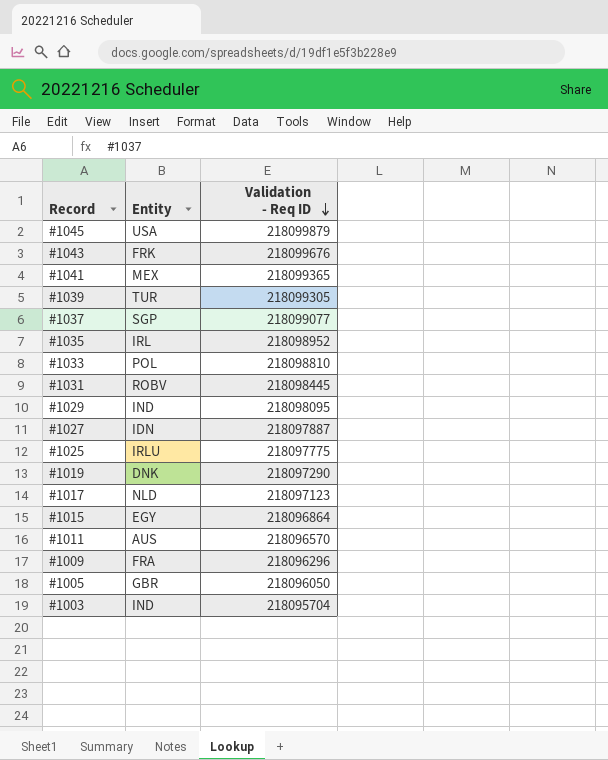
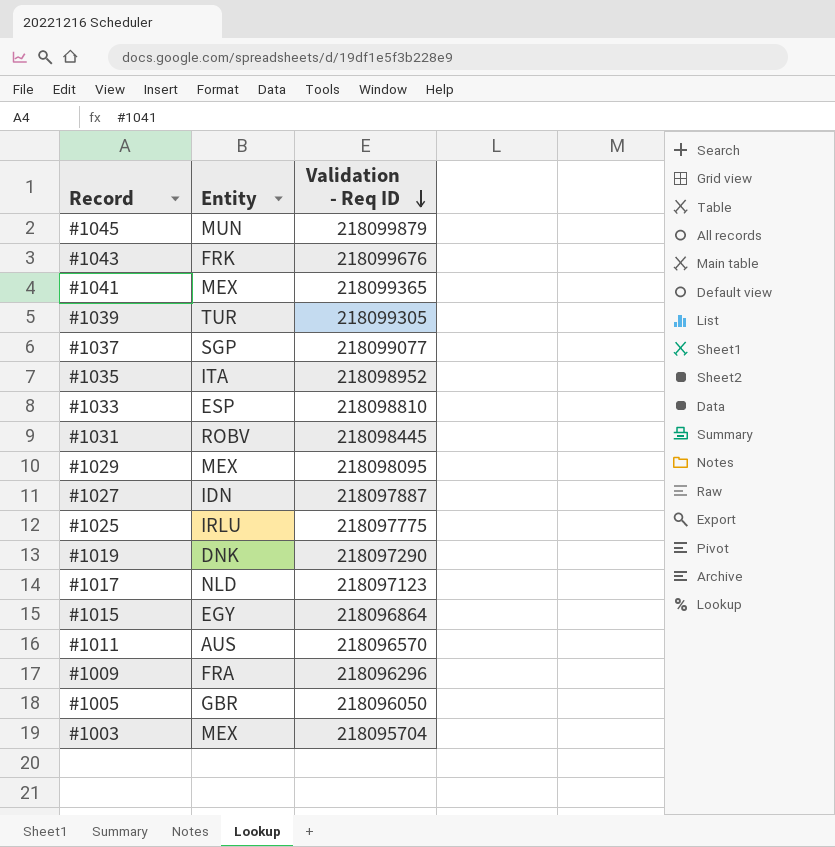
#1045 | Entity: USA -> MUN
#1035 | Entity: IRL -> ITA
#1033 | Entity: POL -> ESP
#1029 | Entity: IND -> MEX
#1003 | Entity: IND -> MEX

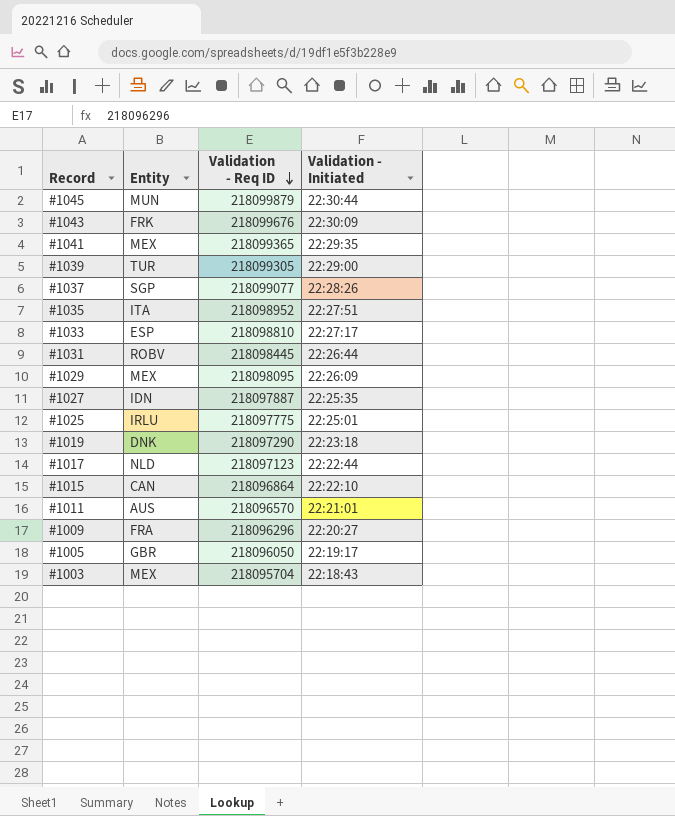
column Validation - Initiated | position: none -> 4
#1015 | Entity: EGY -> CAN

